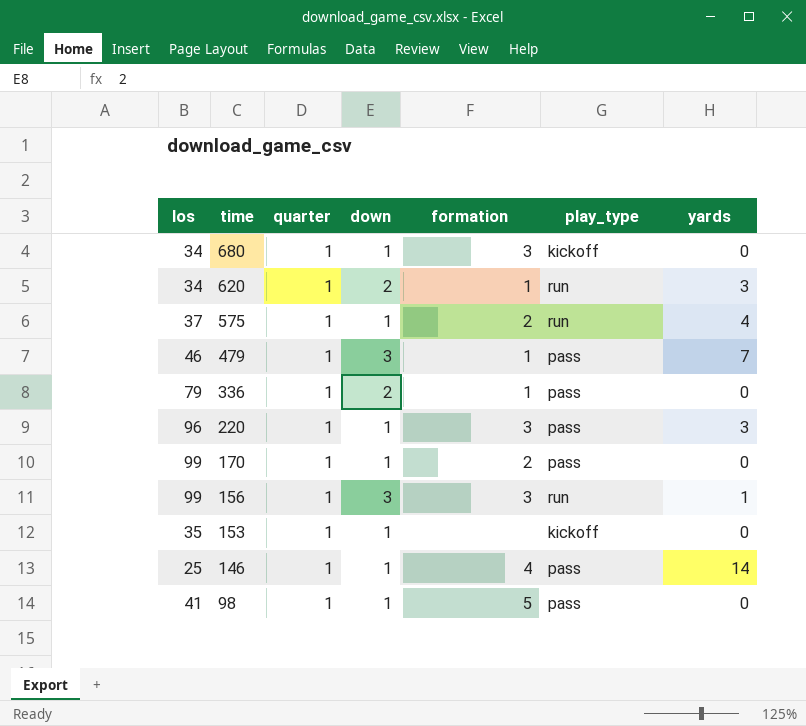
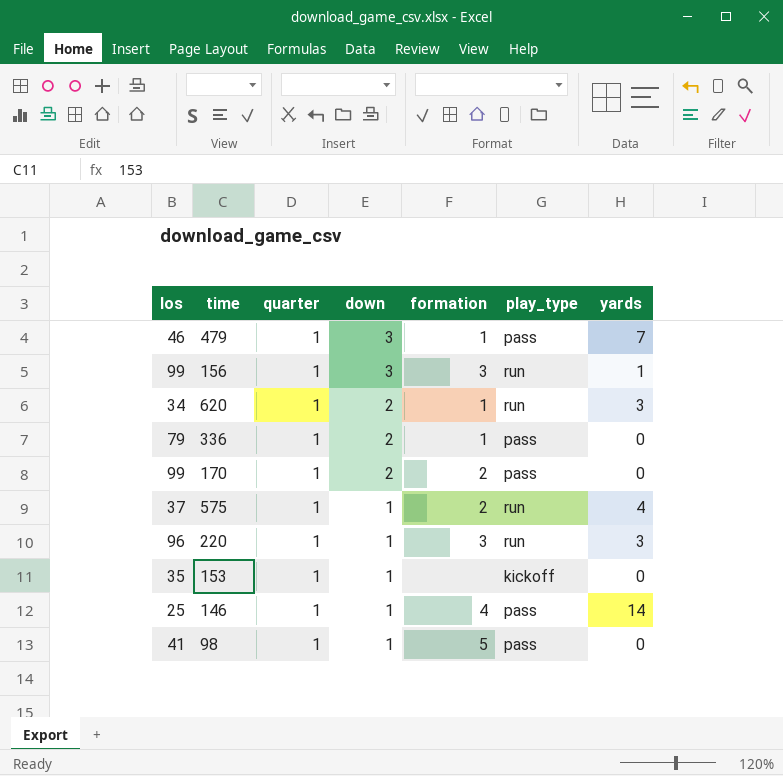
row order: time descending -> down descending
row 680: 34 | 1 | 1 | 3 | kickoff | 0 -> none
170 | down: 1 -> 2
220 | play_type: pass -> run

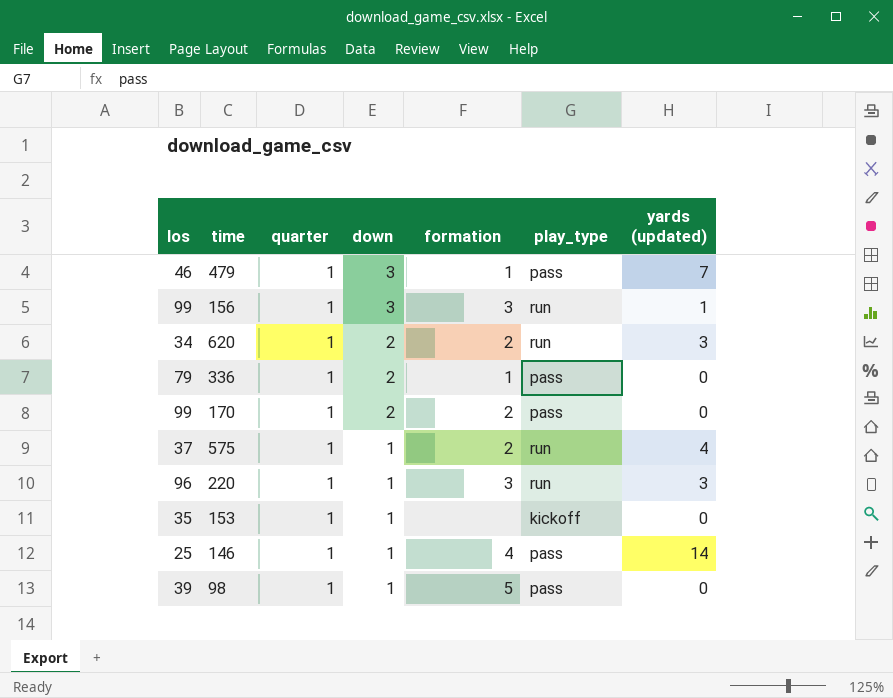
column name: yards -> yards (updated)
620 | formation: 1 -> 2
98 | los: 41 -> 39

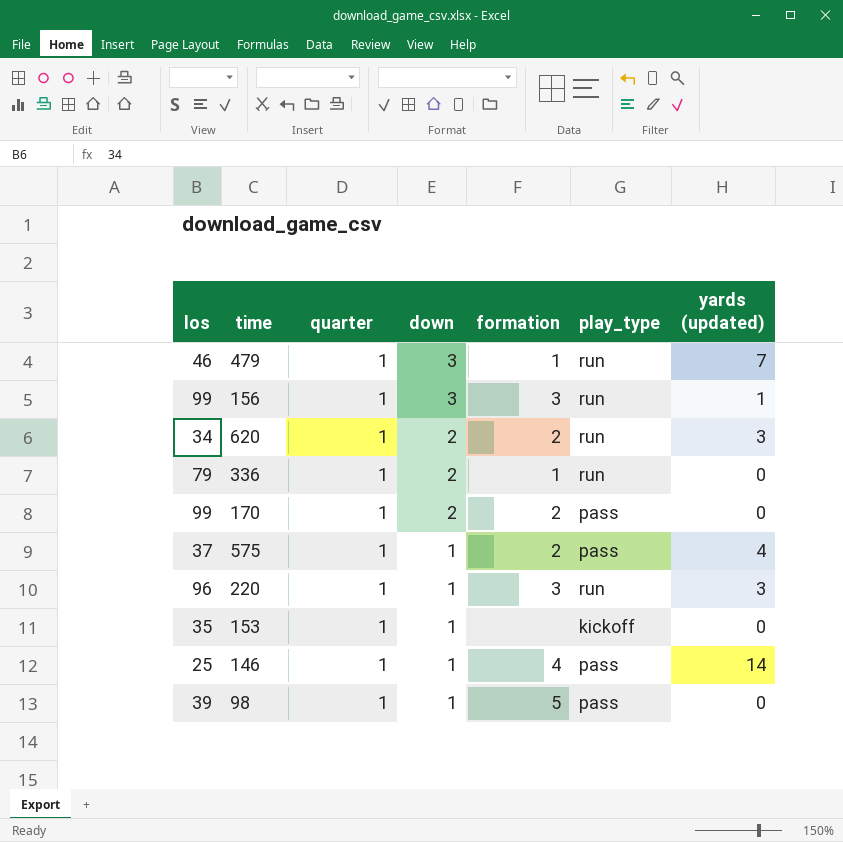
479 | play_type: pass -> run
336 | play_type: pass -> run
575 | play_type: run -> pass

